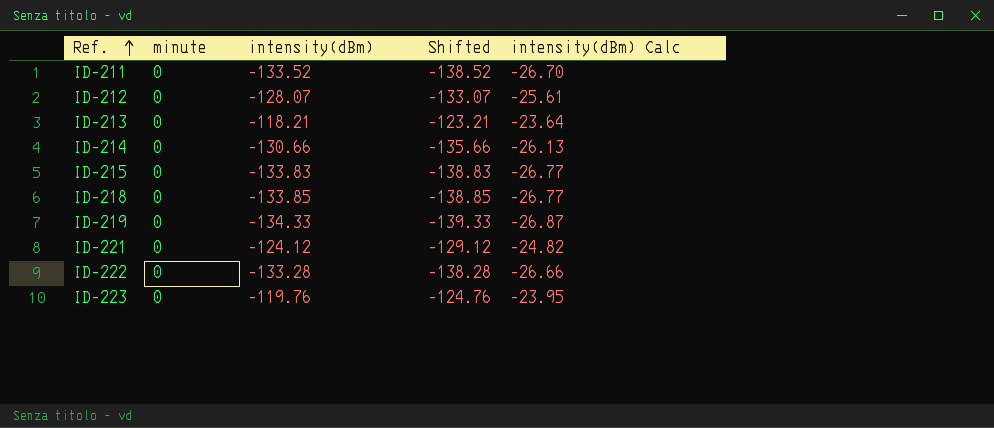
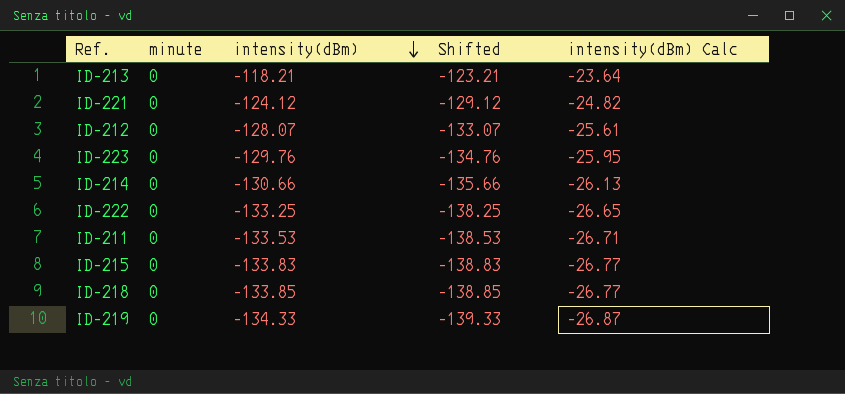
row order: Ref. ascending -> intensity(dBm) descending
ID-223 | intensity(dBm): -119.76 -> -129.76
ID-223 | Shifted: -124.76 -> -134.76
ID-223 | intensity(dBm) Calc: -23.95 -> -25.95
ID-222 | intensity(dBm): -133.28 -> -133.25
ID-222 | Shifted: -138.28 -> -138.25
ID-222 | intensity(dBm) Calc: -26.66 -> -26.65
ID-211 | intensity(dBm): -133.52 -> -133.53
ID-211 | Shifted: -138.52 -> -138.53
ID-211 | intensity(dBm) Calc: -26.70 -> -26.71

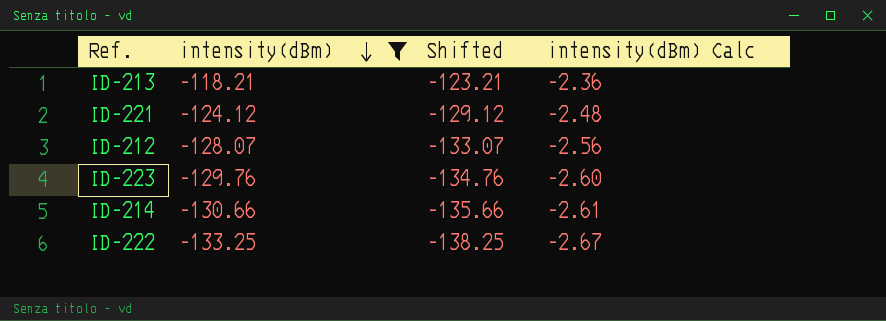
filter: none -> intensity(dBm) >= -133.25
column minute | position: 2 -> none
column intensity(dBm) Calc | formula: [intensity(dBm)] * 0.2 -> [intensity(dBm)] * 0.02

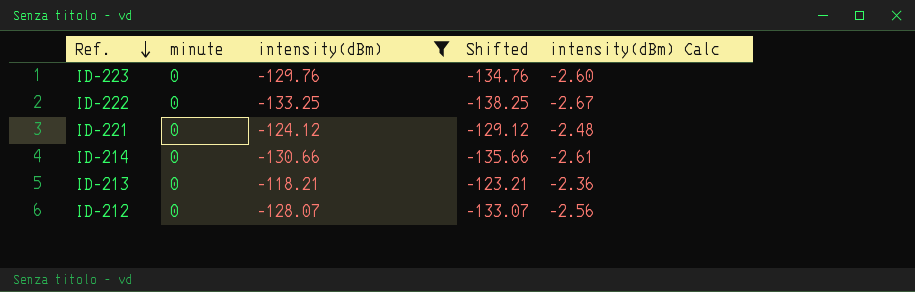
row order: intensity(dBm) descending -> Ref. descending
column minute | position: none -> 2

